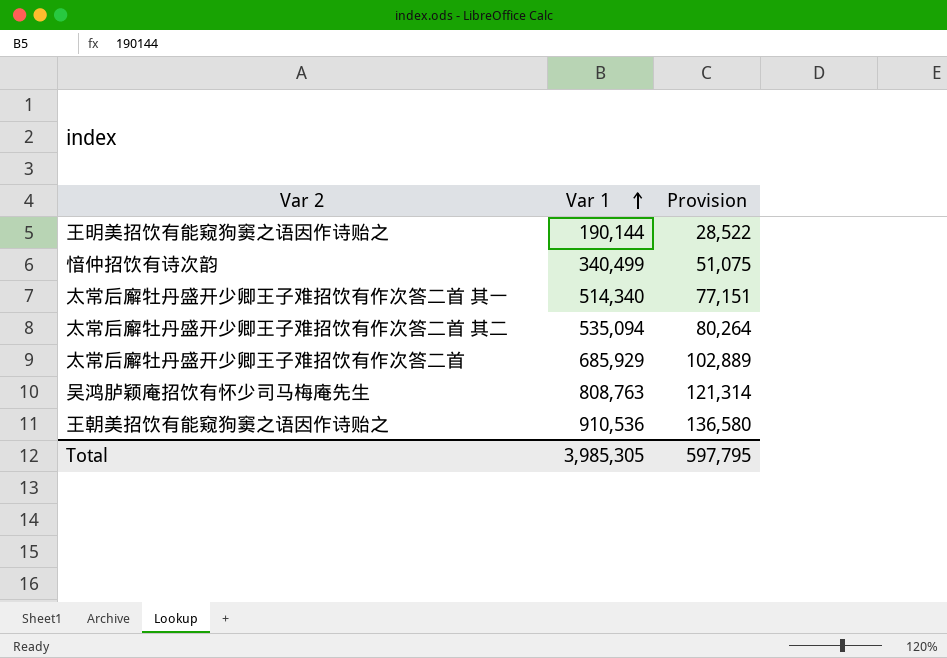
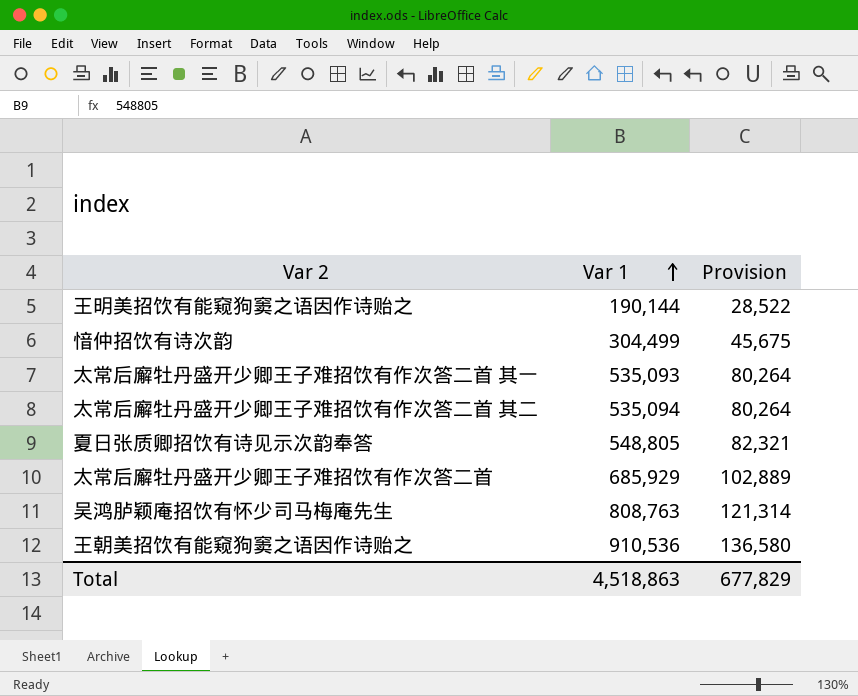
愔仲招饮有诗次韵 | Var 1: 340,499 -> 304,499
愔仲招饮有诗次韵 | Provision: 51,075 -> 45,675
太常后廨牡丹盛开少卿王子难招饮有作次答二首 其一 | Var 1: 514,340 -> 535,093
太常后廨牡丹盛开少卿王子难招饮有作次答二首 其一 | Provision: 77,151 -> 80,264
row 夏日张质卿招饮有诗见示次韵奉答: none -> 548,805 | 82,321
Total | Var 1: 3,985,305 -> 4,518,863
Total | Provision: 597,795 -> 677,829

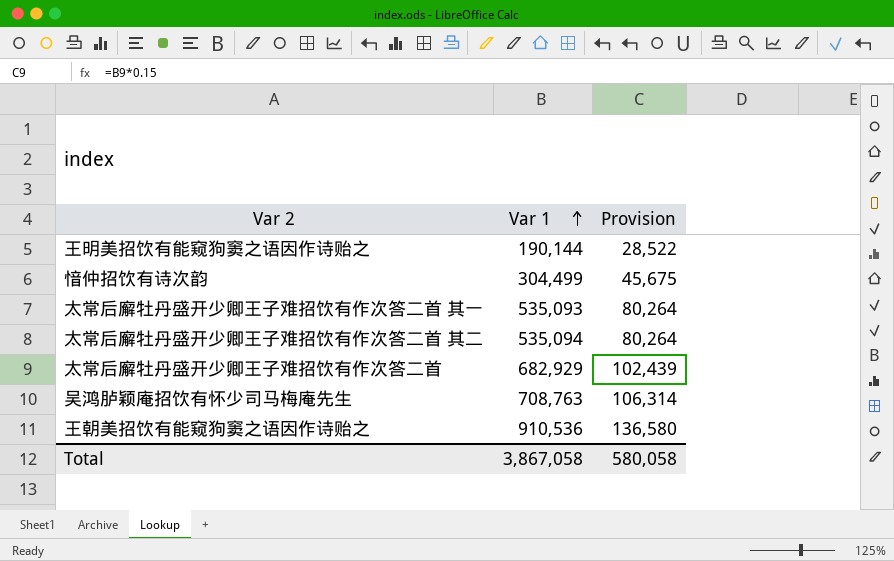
row 夏日张质卿招饮有诗见示次韵奉答: 548,805 | 82,321 -> none
太常后廨牡丹盛开少卿王子难招饮有作次答二首 | Var 1: 685,929 -> 682,929
太常后廨牡丹盛开少卿王子难招饮有作次答二首 | Provision: 102,889 -> 102,439
吴鸿胪颖庵招饮有怀少司马梅庵先生 | Var 1: 808,763 -> 708,763
吴鸿胪颖庵招饮有怀少司马梅庵先生 | Provision: 121,314 -> 106,314
Total | Var 1: 4,518,863 -> 3,867,058
Total | Provision: 677,829 -> 580,058

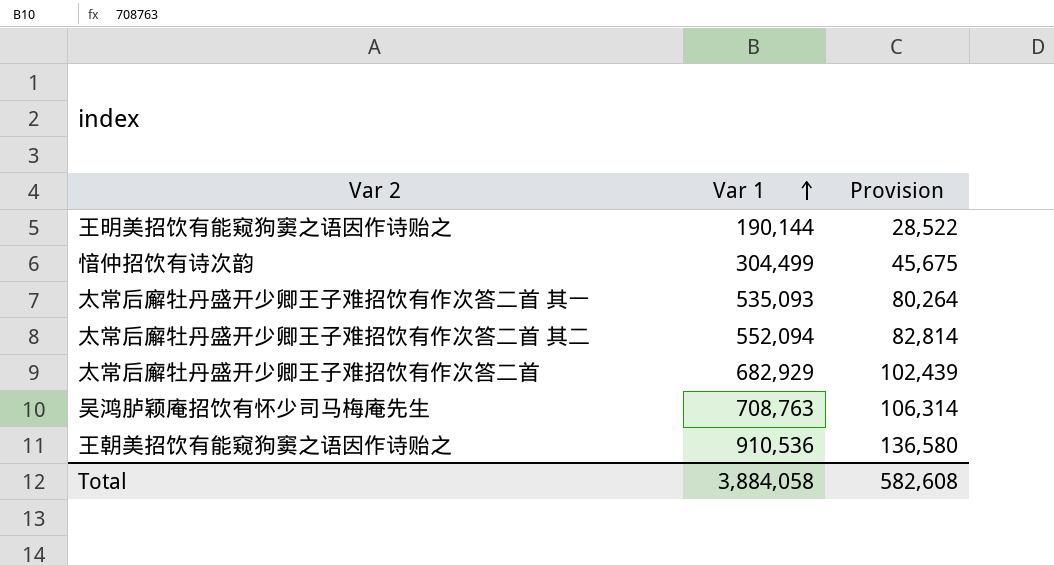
太常后廨牡丹盛开少卿王子难招饮有作次答二首 其二 | Var 1: 535,094 -> 552,094
太常后廨牡丹盛开少卿王子难招饮有作次答二首 其二 | Provision: 80,264 -> 82,814
Total | Var 1: 3,867,058 -> 3,884,058
Total | Provision: 580,058 -> 582,608

